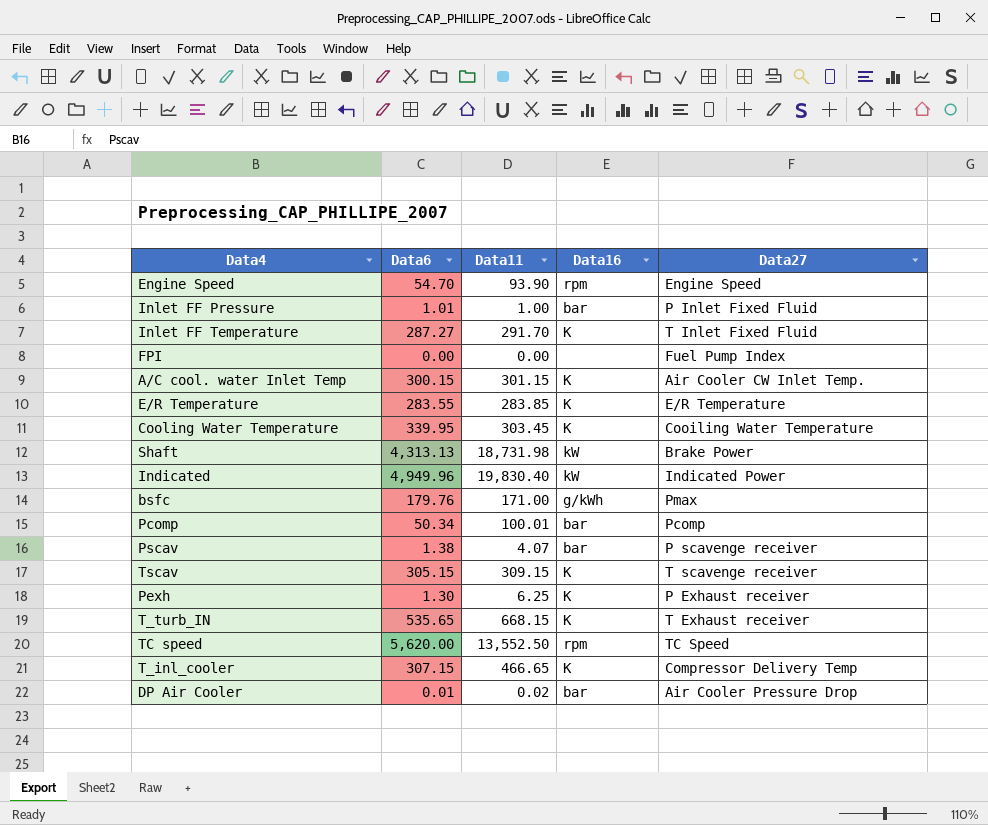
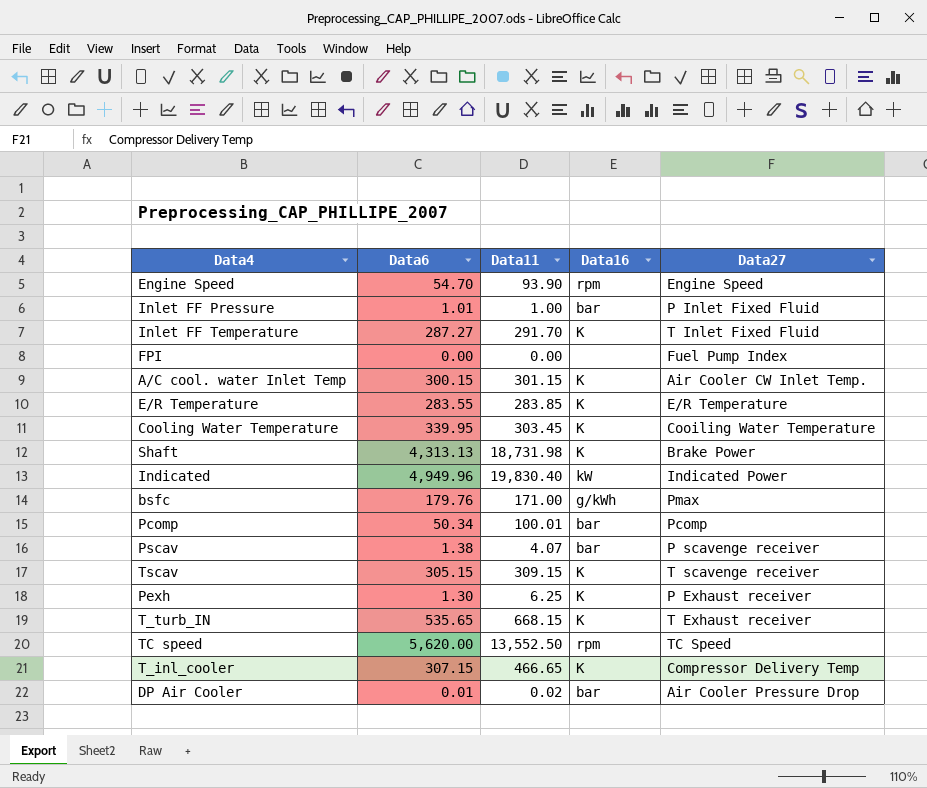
Shaft | Data16: kW -> K

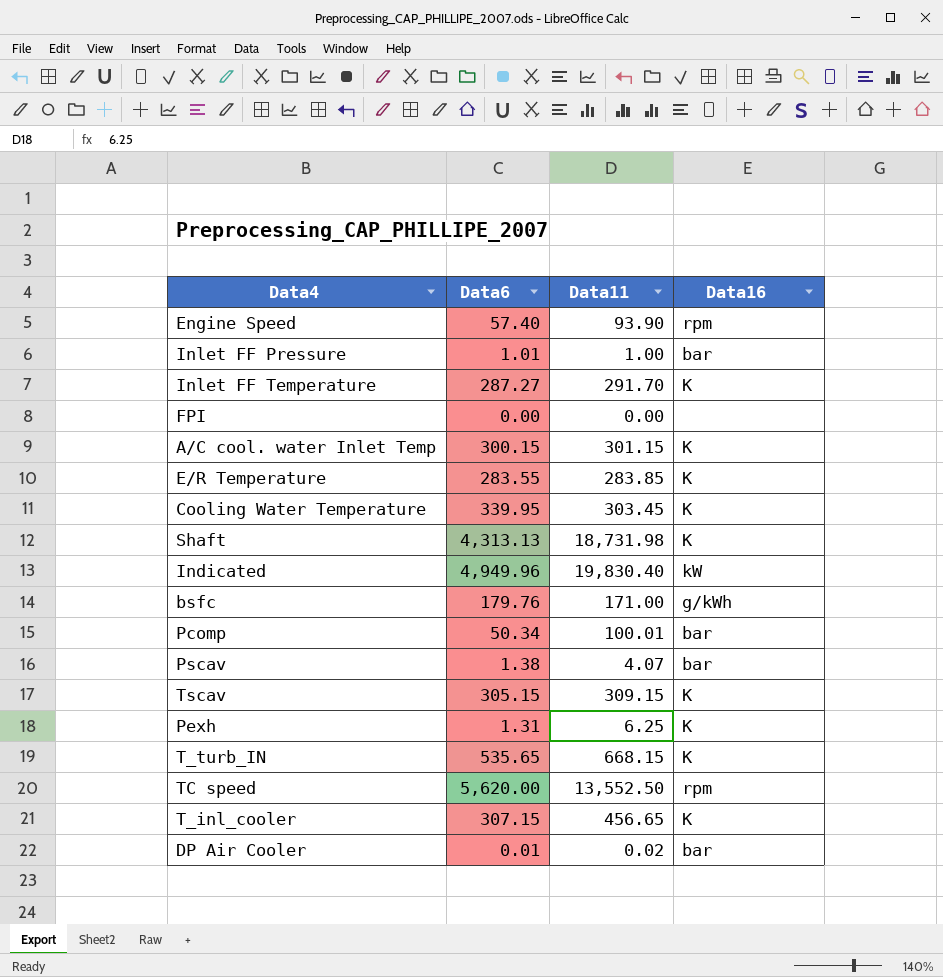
column Data27 | position: 5 -> none
Engine Speed | Data6: 54.70 -> 57.40
Pexh | Data6: 1.30 -> 1.31
T_inl_cooler | Data11: 466.65 -> 456.65

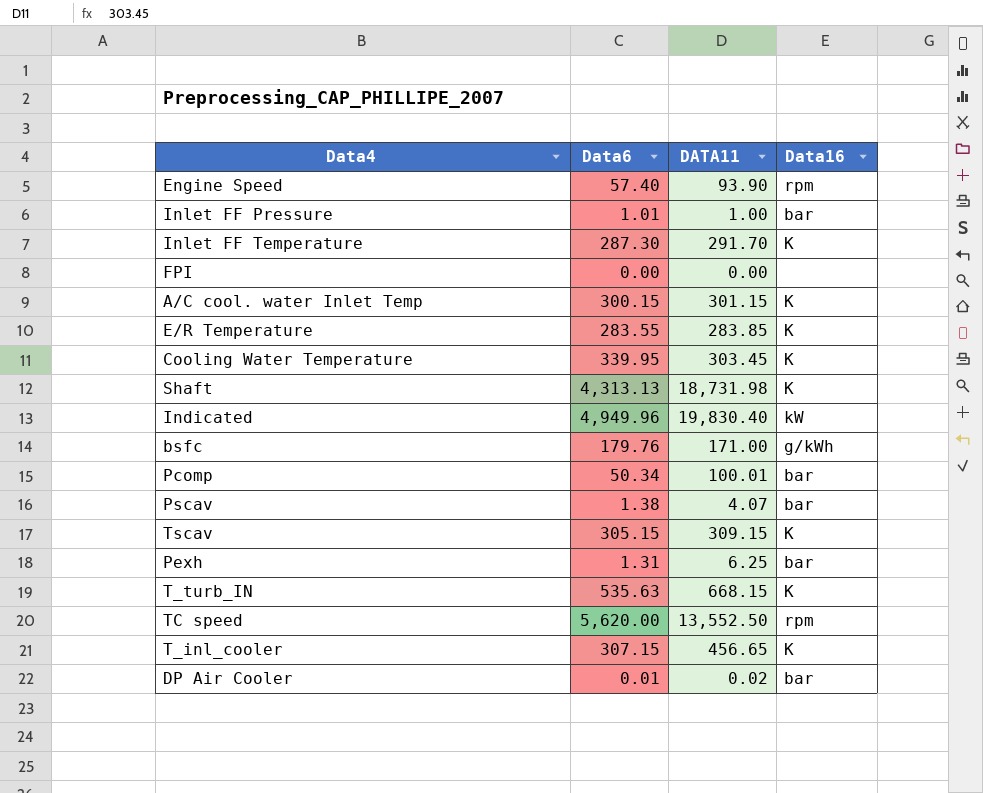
column name: Data11 -> DATA11
Inlet FF Temperature | Data6: 287.27 -> 287.30
Pexh | Data16: K -> bar
T_turb_IN | Data6: 535.65 -> 535.63

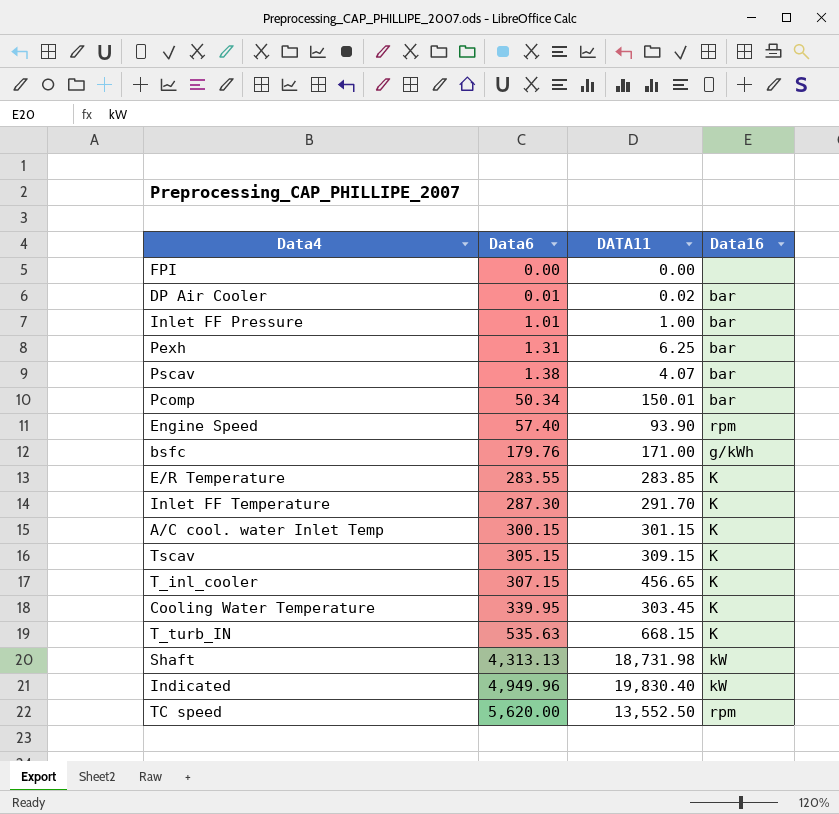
row order: none -> Data6 ascending
Pcomp | DATA11: 100.01 -> 150.01
Shaft | Data16: K -> kW

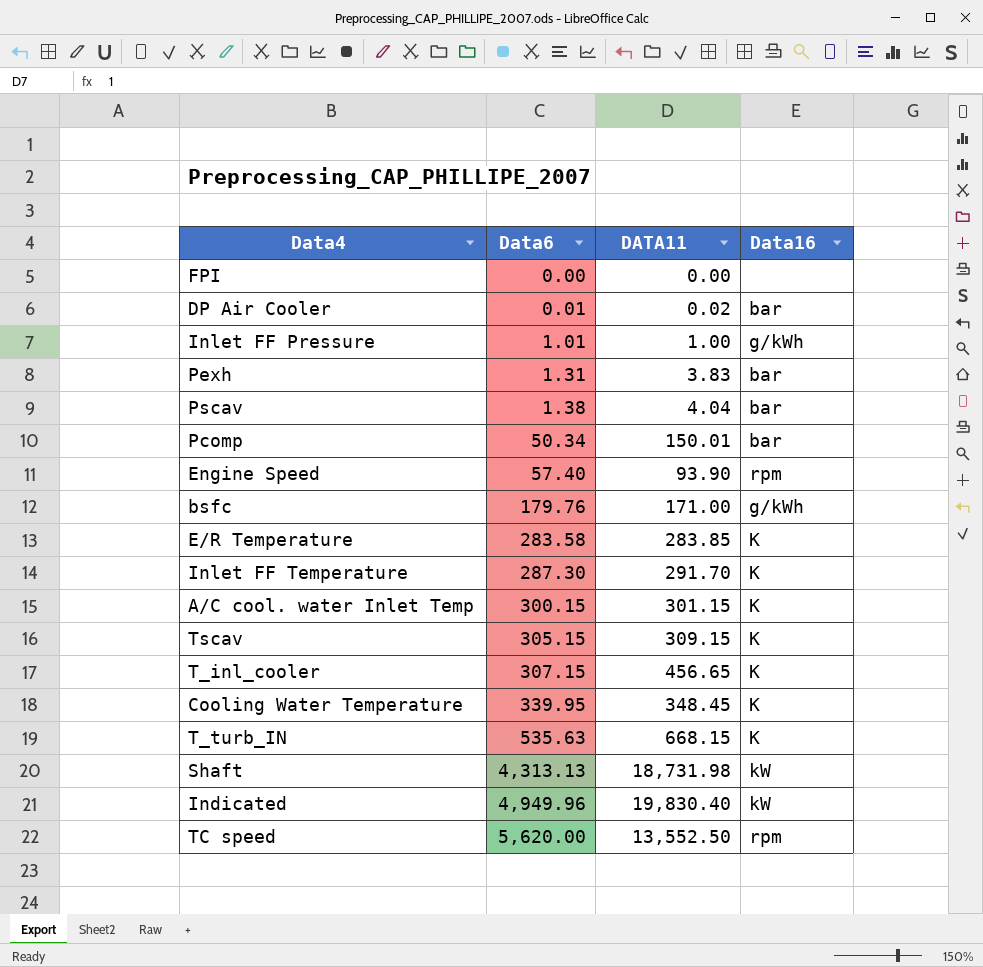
Inlet FF Pressure | Data16: bar -> g/kWh
Pexh | DATA11: 6.25 -> 3.83
Pscav | DATA11: 4.07 -> 4.04
E/R Temperature | Data6: 283.55 -> 283.58
Cooling Water Temperature | DATA11: 303.45 -> 348.45

